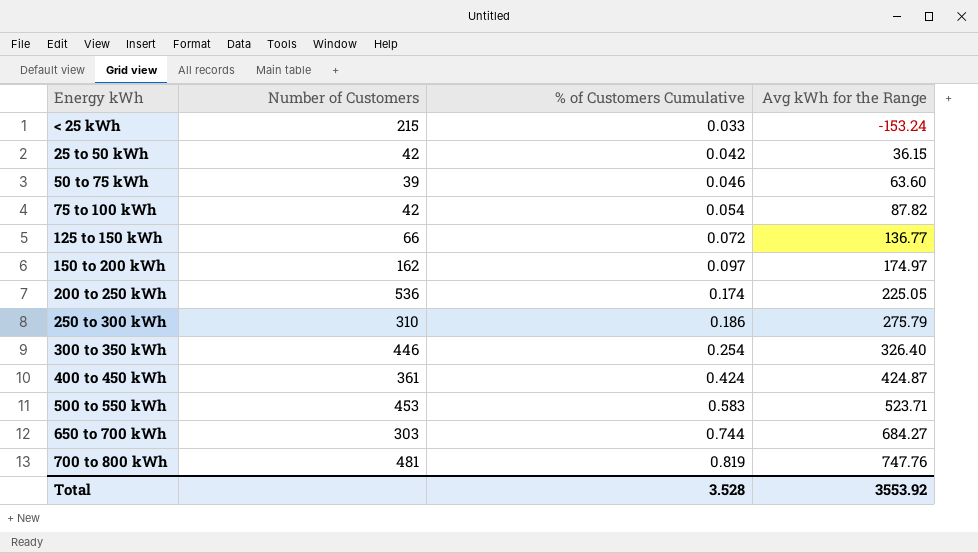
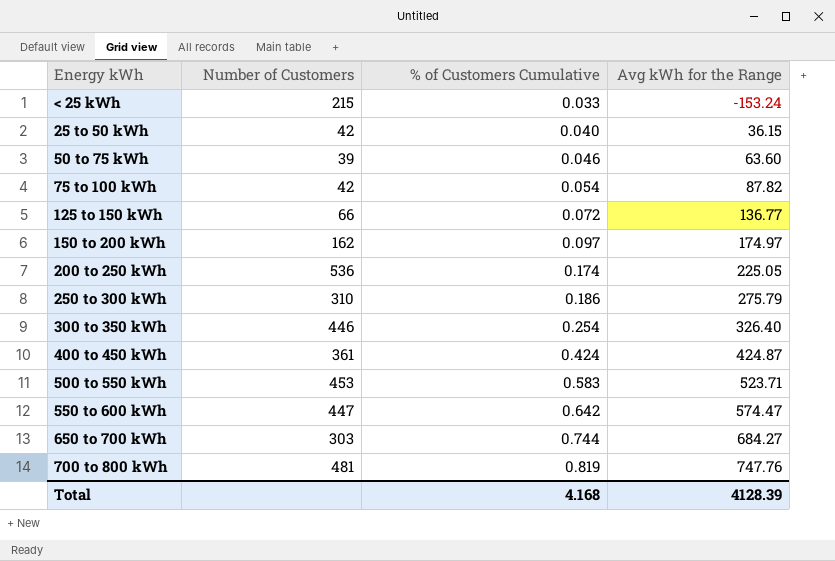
25 to 50 kWh | % of Customers Cumulative: 0.042 -> 0.040
row 550 to 600 kWh: none -> 447 | 0.642 | 574.47
Total | % of Customers Cumulative: 3.528 -> 4.168
Total | Avg kWh for the Range: 3553.92 -> 4128.39

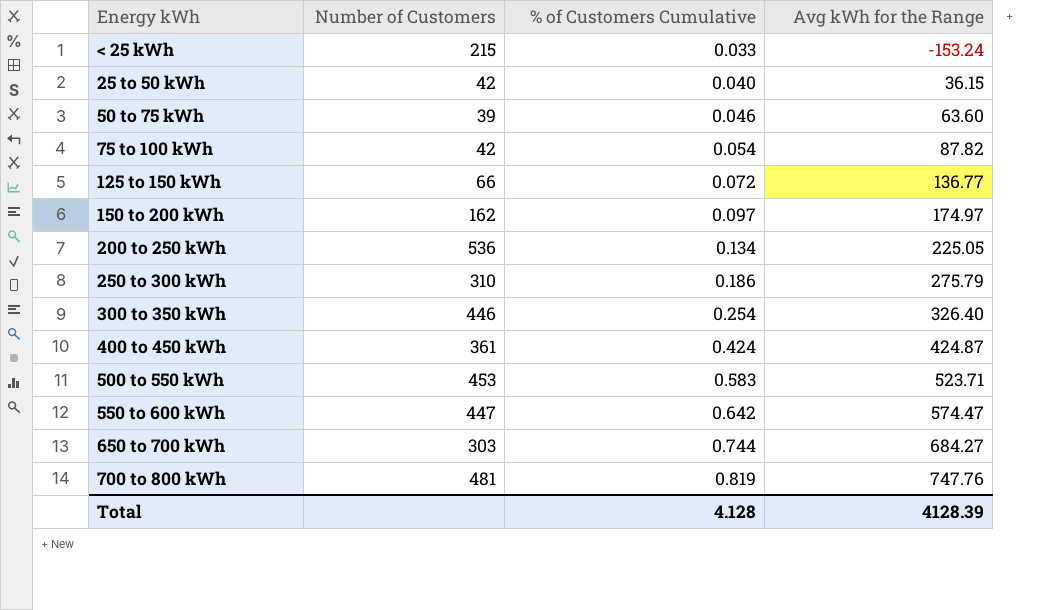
200 to 250 kWh | % of Customers Cumulative: 0.174 -> 0.134
Total | % of Customers Cumulative: 4.168 -> 4.128

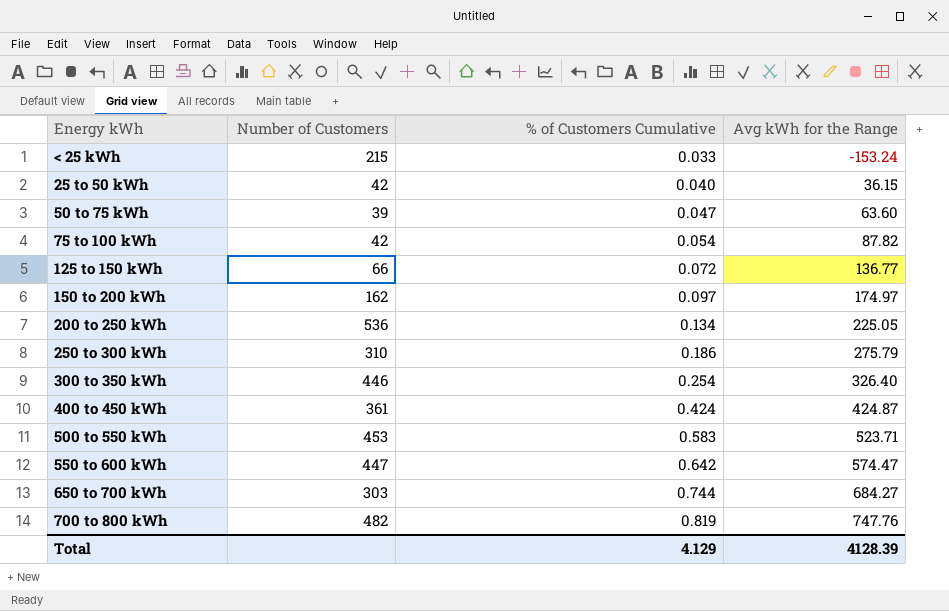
50 to 75 kWh | % of Customers Cumulative: 0.046 -> 0.047
700 to 800 kWh | Number of Customers: 481 -> 482
Total | % of Customers Cumulative: 4.128 -> 4.129

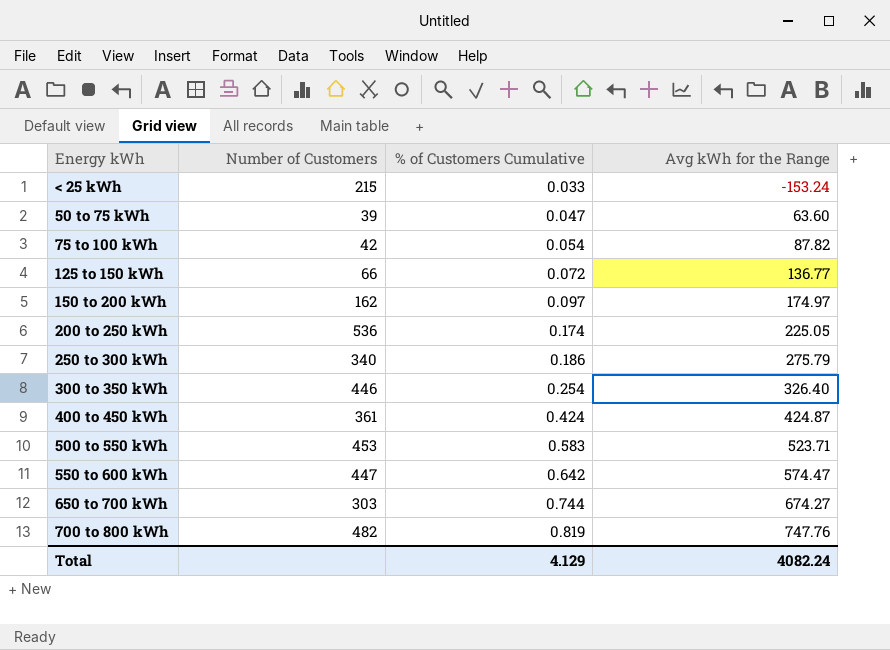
row 25 to 50 kWh: 42 | 0.040 | 36.15 -> none
200 to 250 kWh | % of Customers Cumulative: 0.134 -> 0.174
250 to 300 kWh | Number of Customers: 310 -> 340
650 to 700 kWh | Avg kWh for the Range: 684.27 -> 674.27
Total | Avg kWh for the Range: 4128.39 -> 4082.24

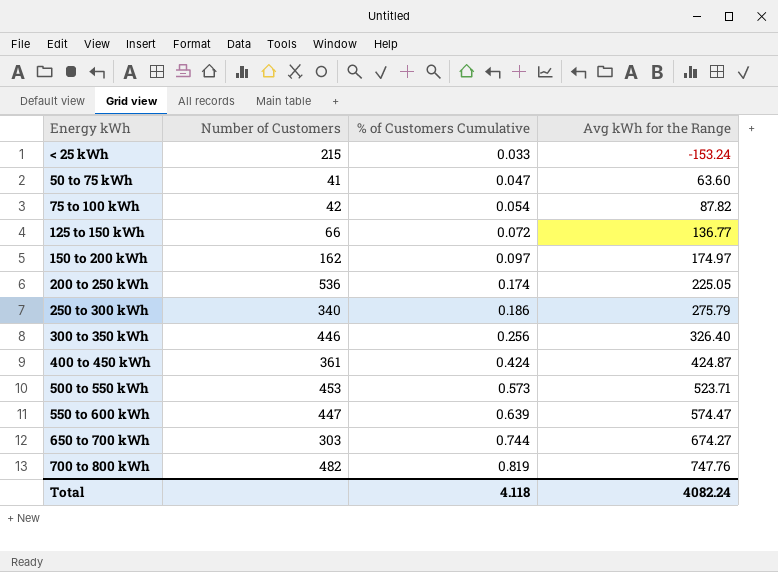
50 to 75 kWh | Number of Customers: 39 -> 41
300 to 350 kWh | % of Customers Cumulative: 0.254 -> 0.256
500 to 550 kWh | % of Customers Cumulative: 0.583 -> 0.573
550 to 600 kWh | % of Customers Cumulative: 0.642 -> 0.639
Total | % of Customers Cumulative: 4.129 -> 4.118

